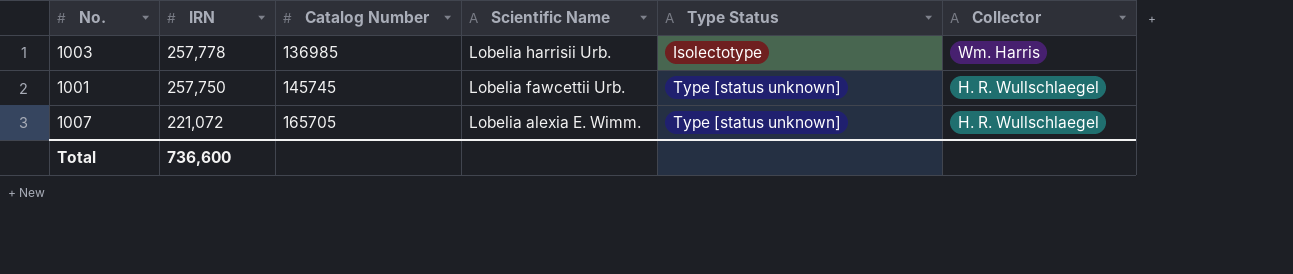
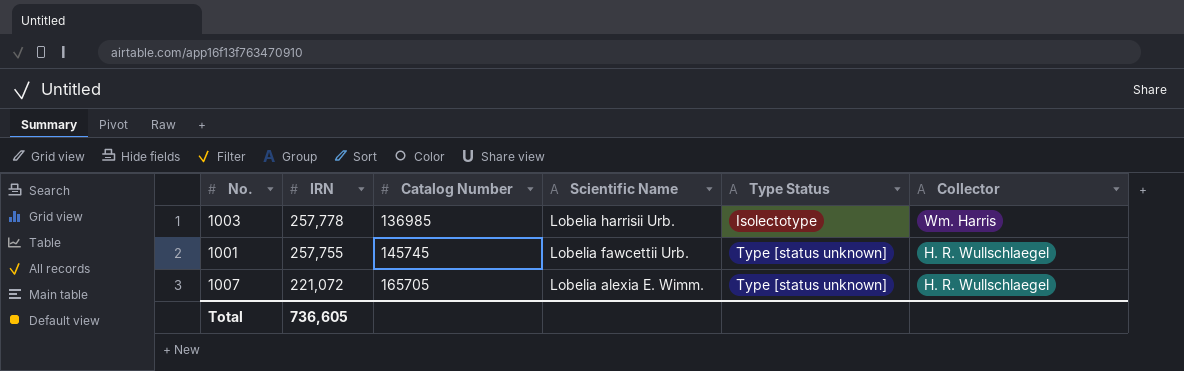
1001 | IRN: 257,750 -> 257,755
Total | IRN: 736,600 -> 736,605

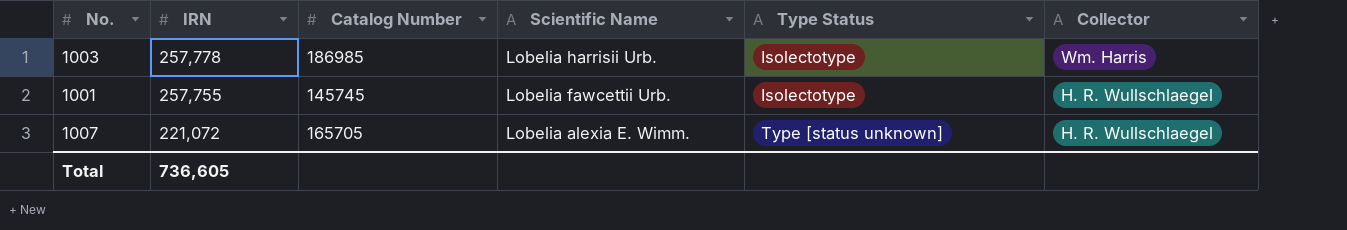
1003 | Catalog Number: 136985 -> 186985
1001 | Type Status: Type [status unknown] -> Isolectotype

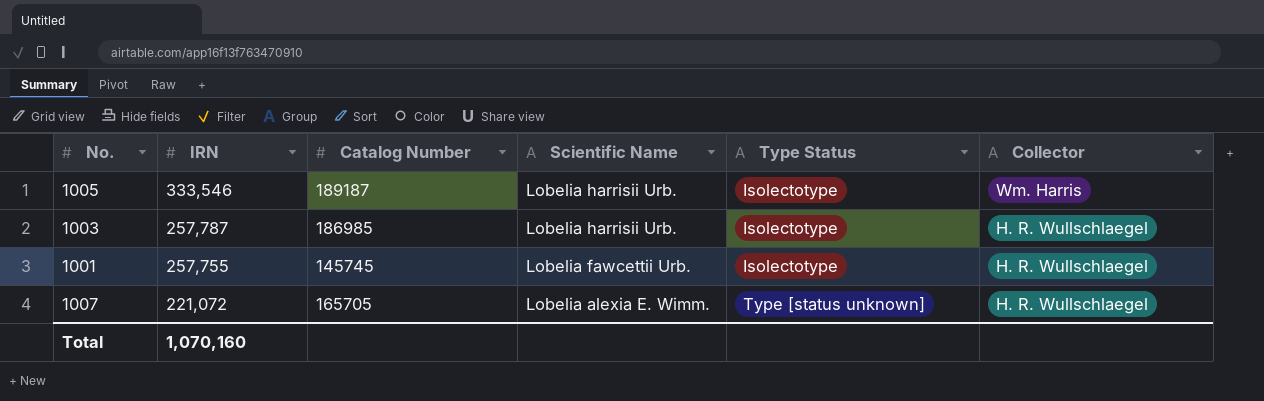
row 1005: none -> 333,546 | 189187 | Lobelia harrisii Urb. | Isolectotype | Wm. Harris
1003 | IRN: 257,778 -> 257,787
1003 | Collector: Wm. Harris -> H. R. Wullschlaegel
Total | IRN: 736,605 -> 1,070,160

